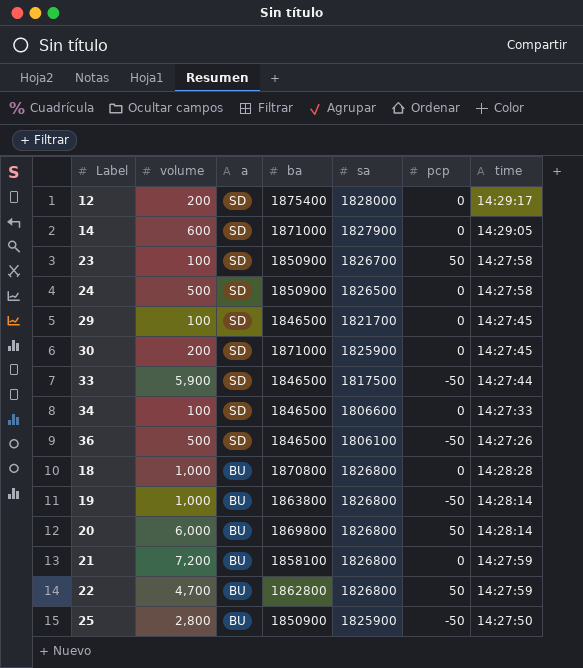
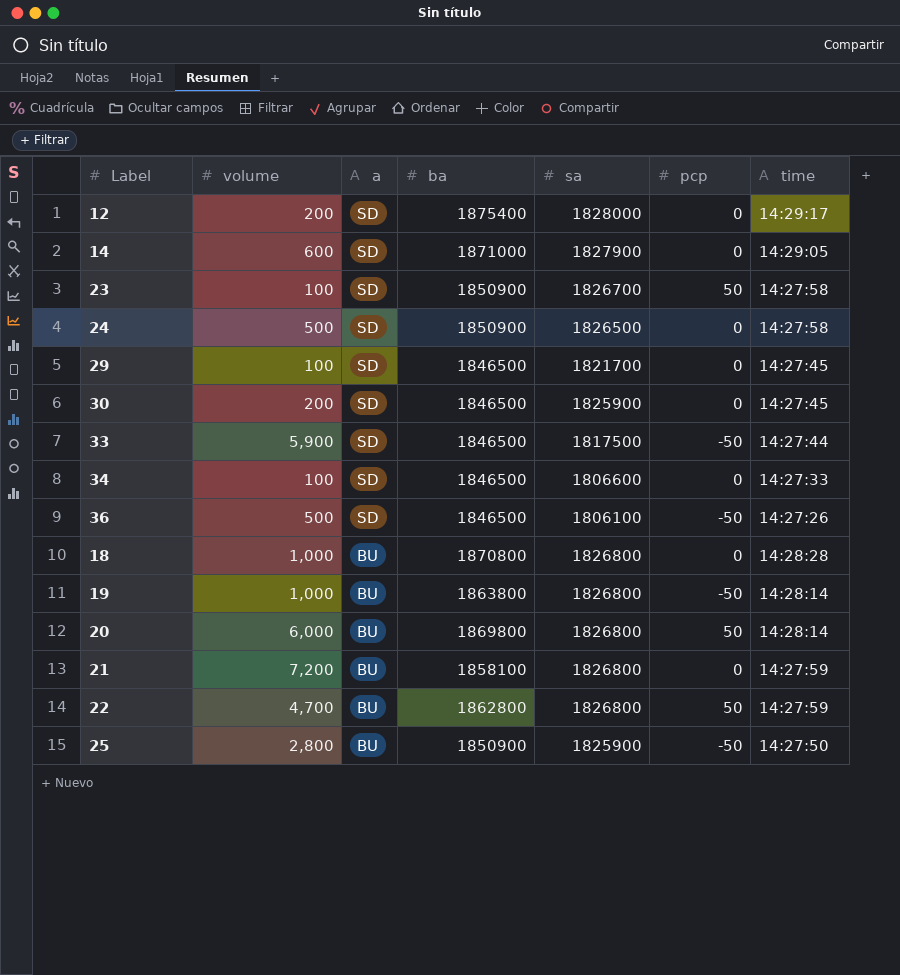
30 | ba: 1871000 -> 1846500

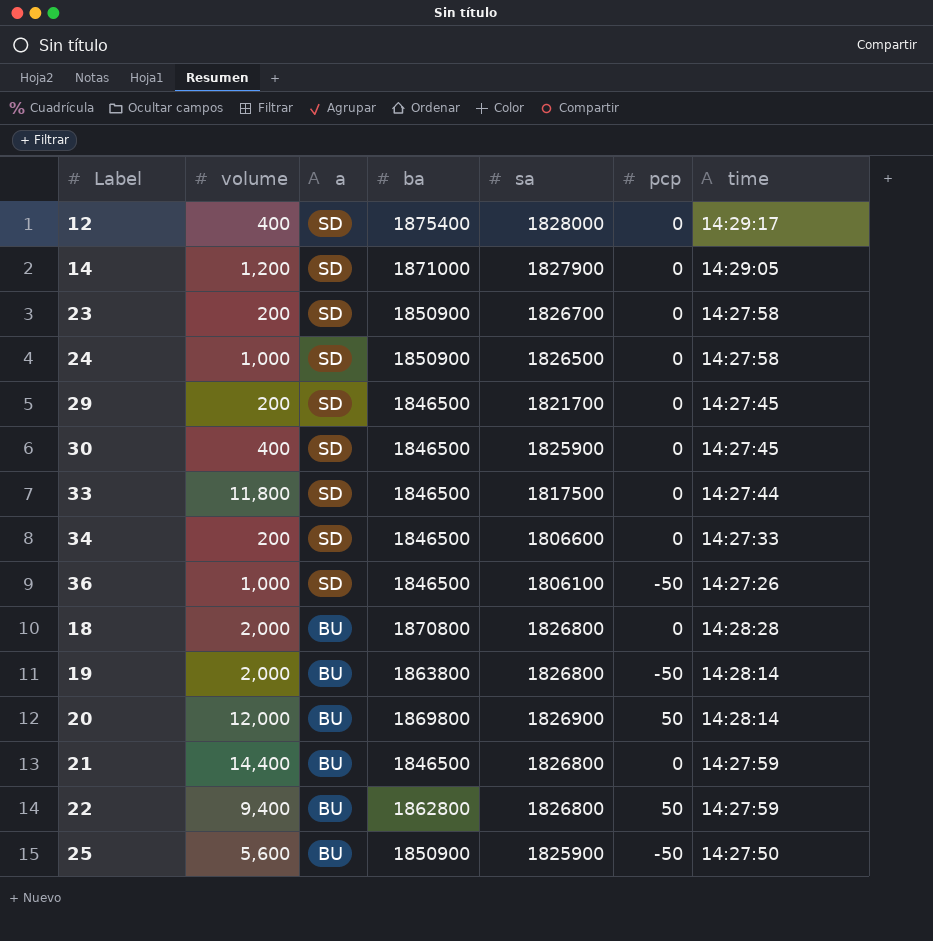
12 | volume: 200 -> 400
14 | volume: 600 -> 1,200
23 | volume: 100 -> 200
23 | pcp: 50 -> 0
24 | volume: 500 -> 1,000
29 | volume: 100 -> 200
30 | volume: 200 -> 400
33 | volume: 5,900 -> 11,800
33 | pcp: -50 -> 0
34 | volume: 100 -> 200
36 | volume: 500 -> 1,000
18 | volume: 1,000 -> 2,000
19 | volume: 1,000 -> 2,000
20 | volume: 6,000 -> 12,000
20 | sa: 1826800 -> 1826900
21 | volume: 7,200 -> 14,400
21 | ba: 1858100 -> 1846500
22 | volume: 4,700 -> 9,400
25 | volume: 2,800 -> 5,600

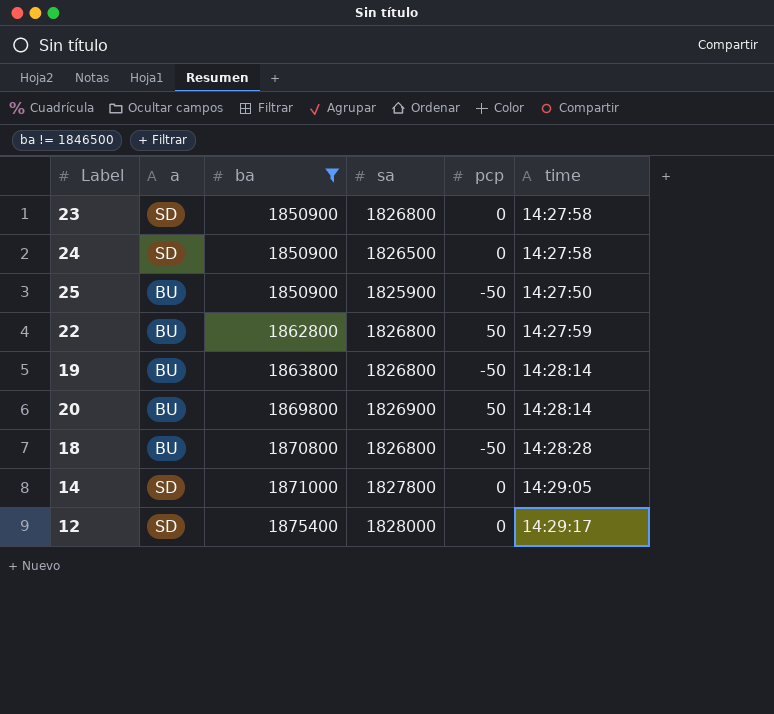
filter: none -> ba != 1846500
row order: a descending -> ba ascending
column volume | position: 2 -> none
23 | sa: 1826700 -> 1826800
18 | pcp: 0 -> -50
14 | sa: 1827900 -> 1827800

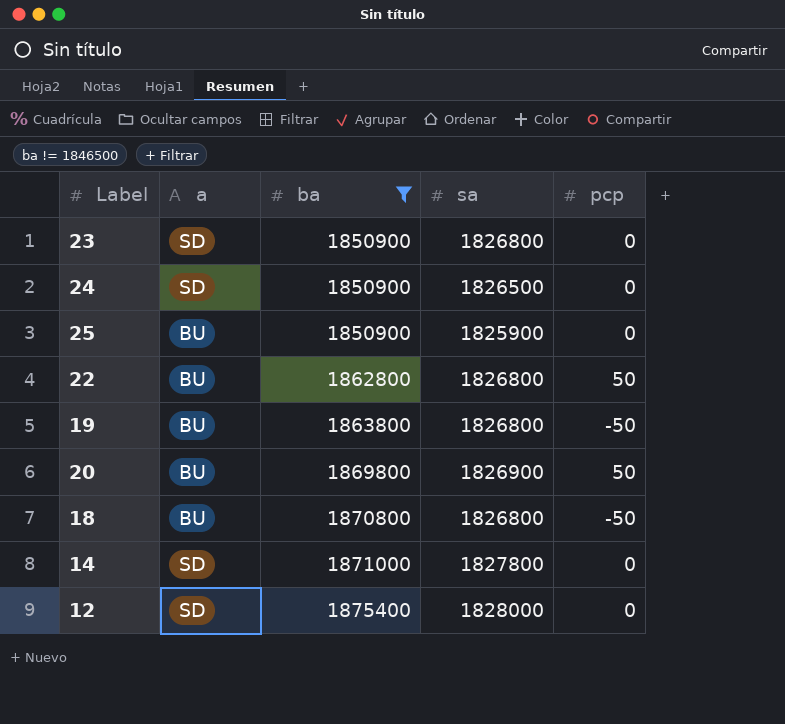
column time | position: 6 -> none
25 | pcp: -50 -> 0

